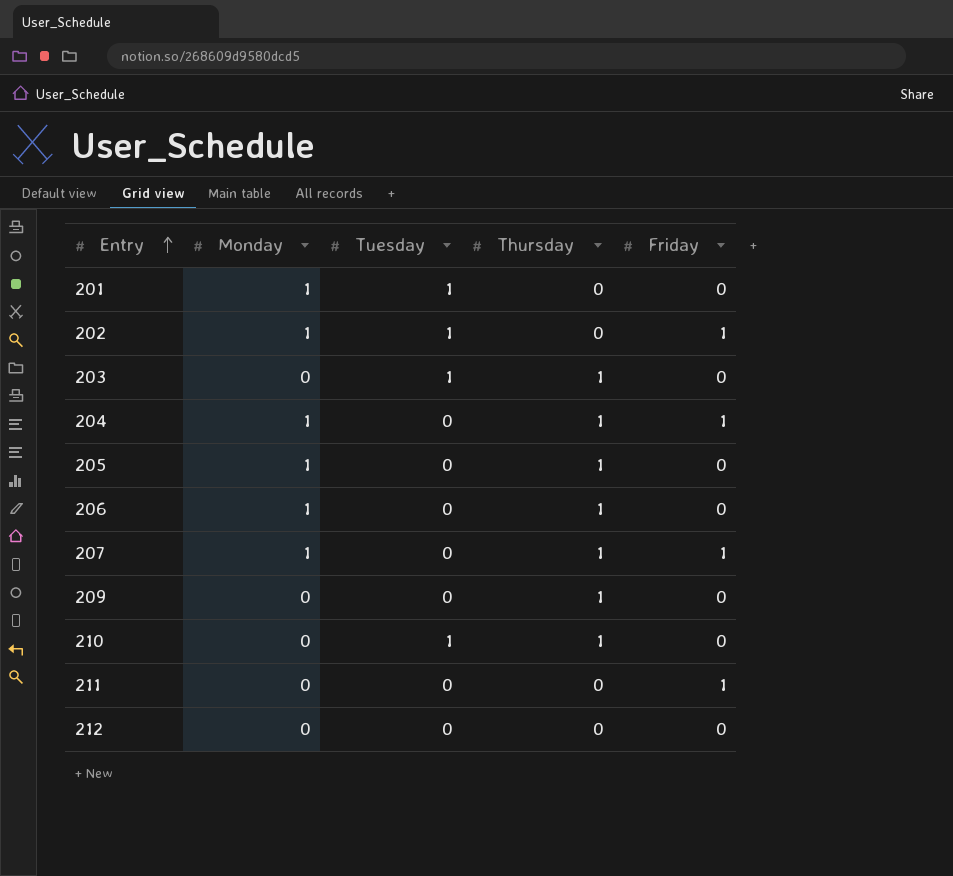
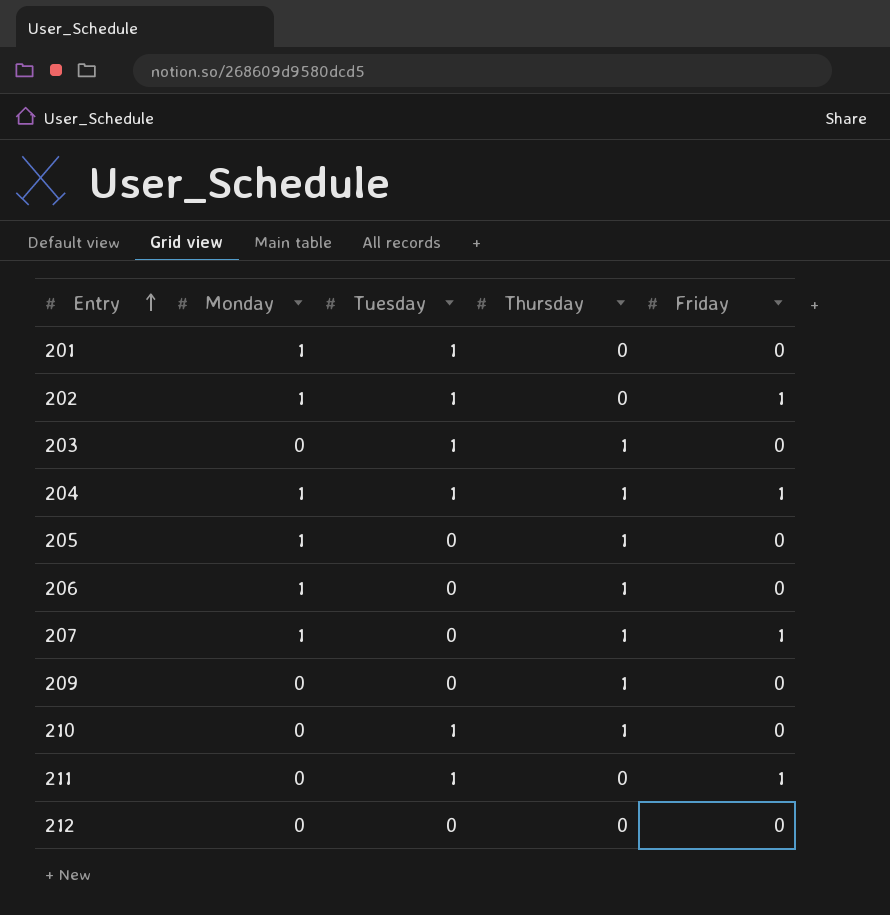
204 | Tuesday: 0 -> 1
211 | Tuesday: 0 -> 1

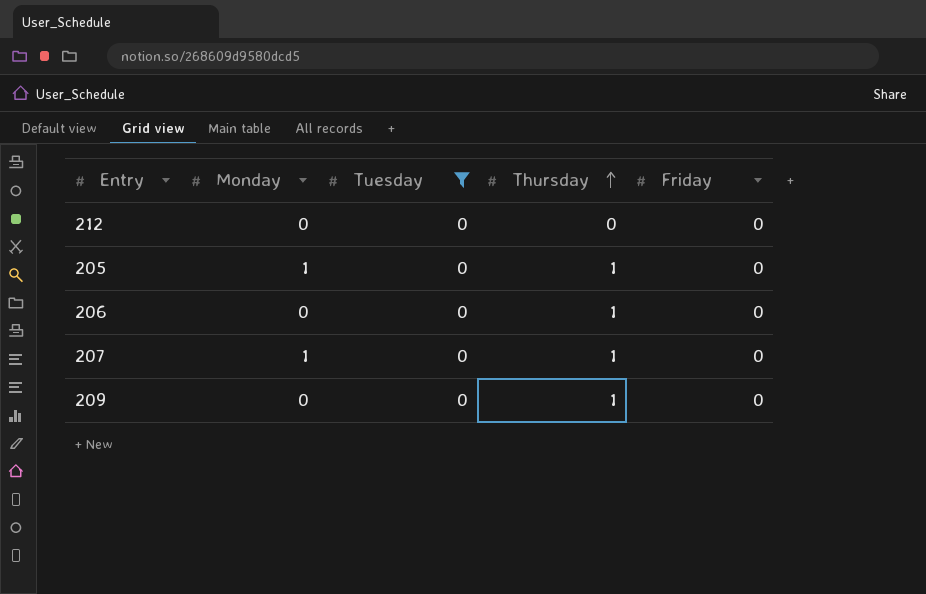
filter: none -> Tuesday = 0
row order: Entry ascending -> Thursday ascending
206 | Monday: 1 -> 0
207 | Friday: 1 -> 0

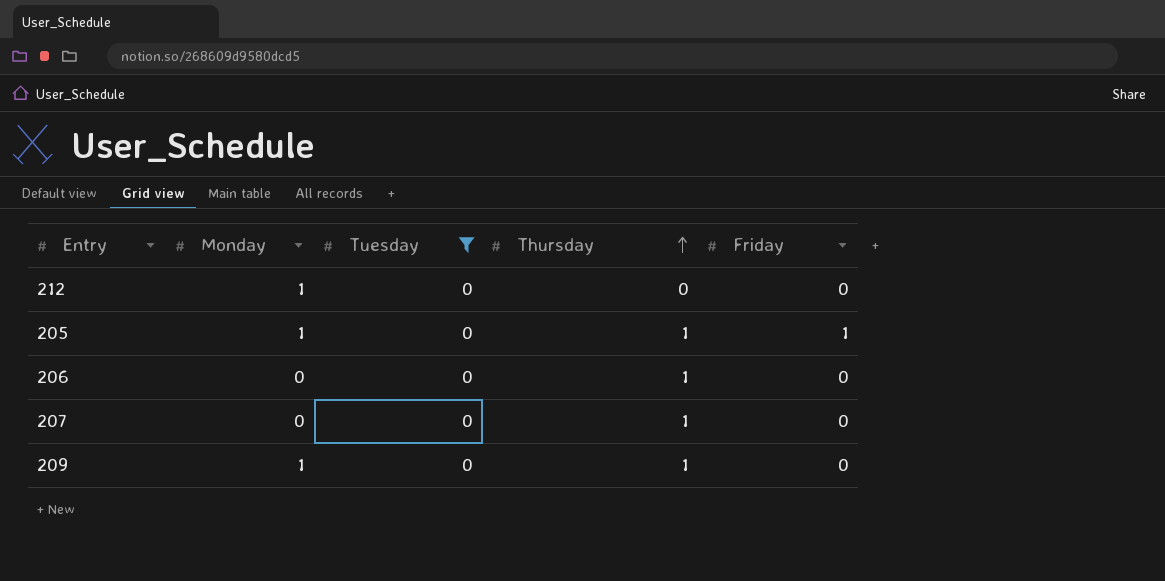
212 | Monday: 0 -> 1
205 | Friday: 0 -> 1
207 | Monday: 1 -> 0
209 | Monday: 0 -> 1

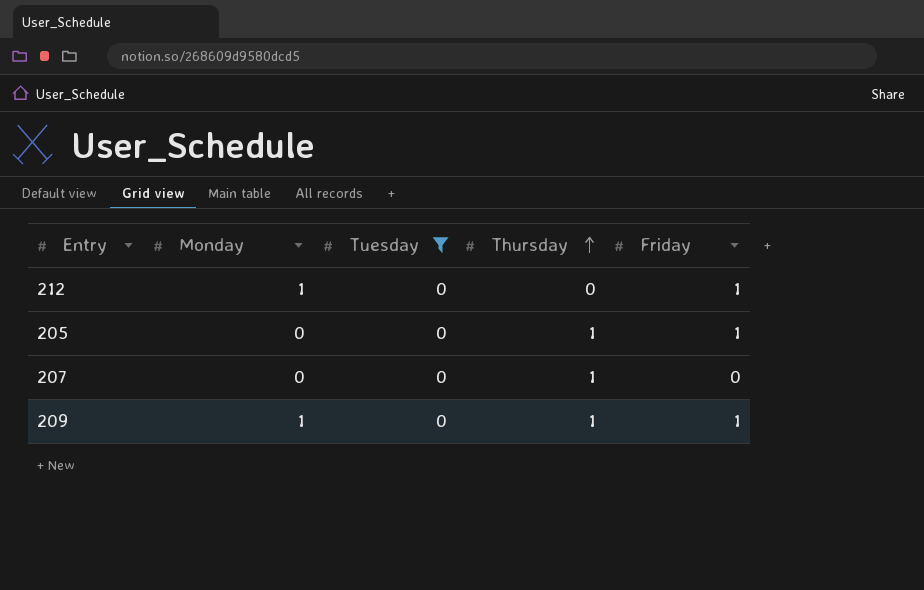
row 206: 0 | 0 | 1 | 0 -> none
212 | Friday: 0 -> 1
205 | Monday: 1 -> 0
209 | Friday: 0 -> 1

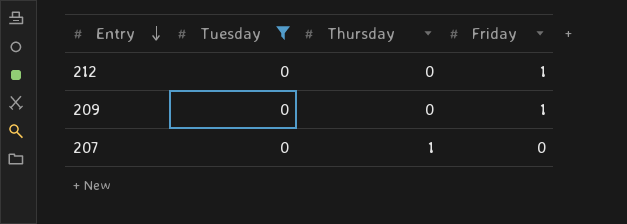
row order: Thursday ascending -> Entry descending
column Monday | position: 2 -> none
row 205: 0 | 0 | 1 | 1 -> none
209 | Thursday: 1 -> 0

